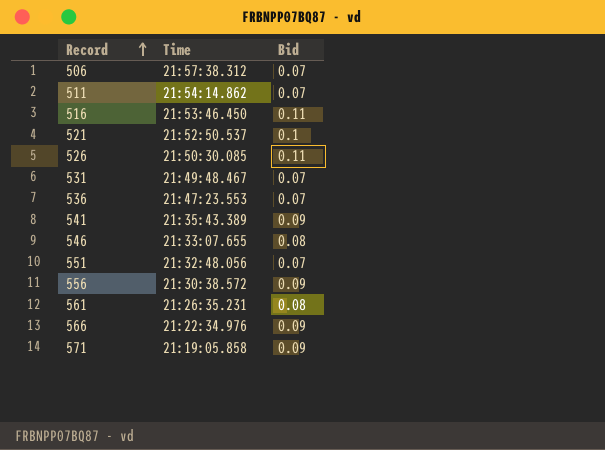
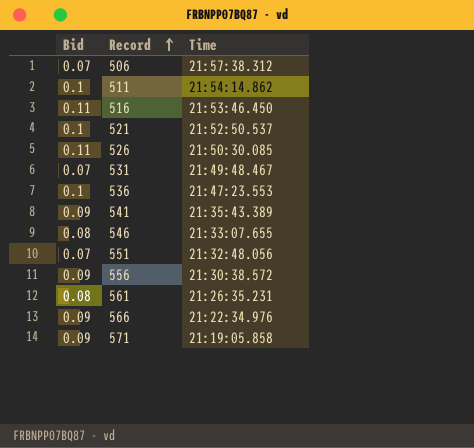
column Bid | position: 3 -> 1
511 | Bid: 0.07 -> 0.1
536 | Bid: 0.07 -> 0.1

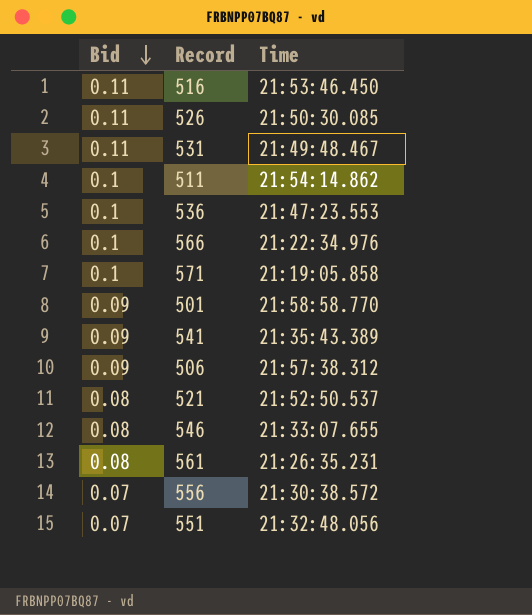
row order: Record ascending -> Bid descending
531 | Bid: 0.07 -> 0.11
566 | Bid: 0.09 -> 0.1
571 | Bid: 0.09 -> 0.1
row 501: none -> 0.09 | 21:58:58.770
506 | Bid: 0.07 -> 0.09
521 | Bid: 0.1 -> 0.08
556 | Bid: 0.09 -> 0.07

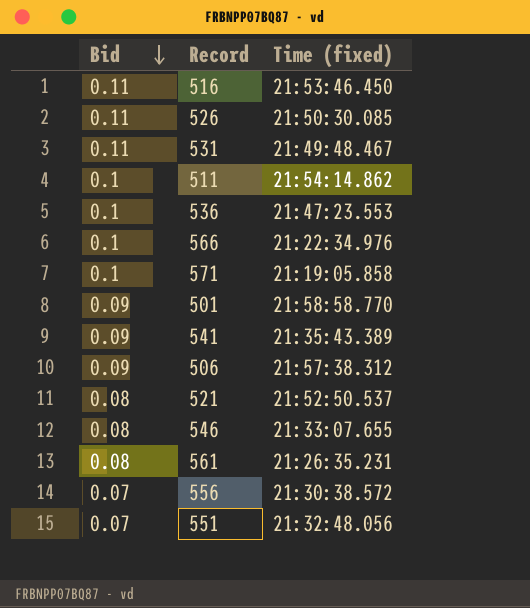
column name: Time -> Time (fixed)

